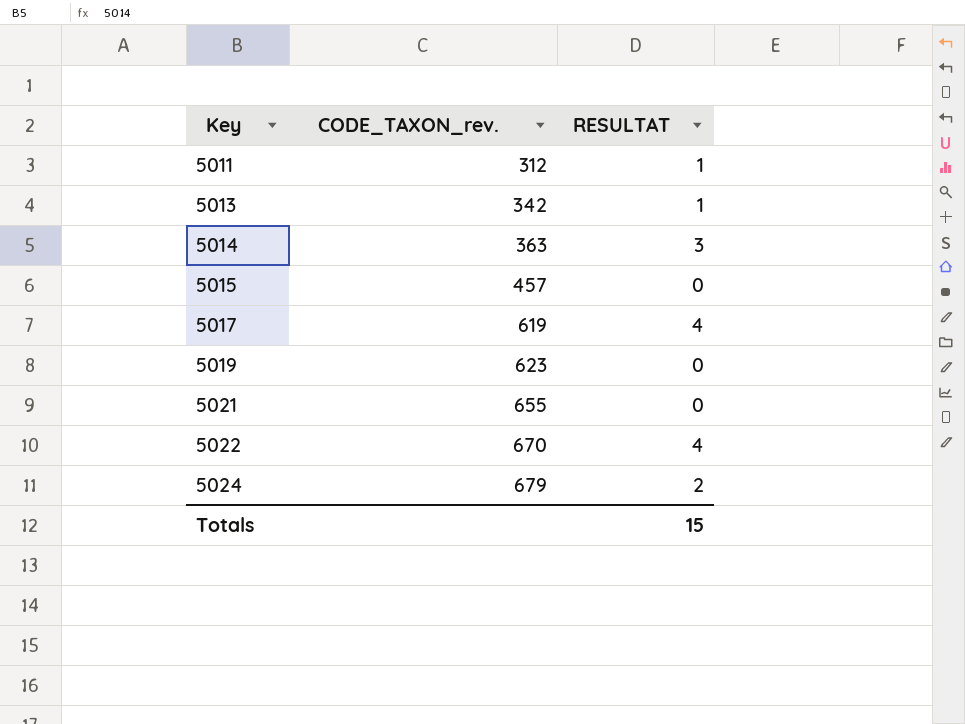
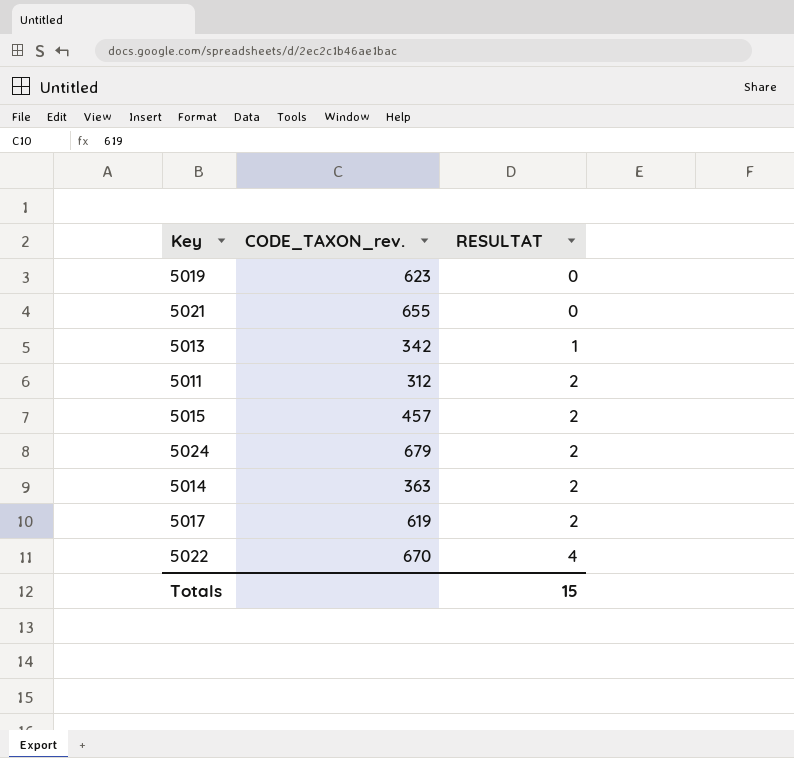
row order: Key ascending -> RESULTAT ascending
5011 | RESULTAT: 1 -> 2
5015 | RESULTAT: 0 -> 2
5014 | RESULTAT: 3 -> 2
5017 | RESULTAT: 4 -> 2

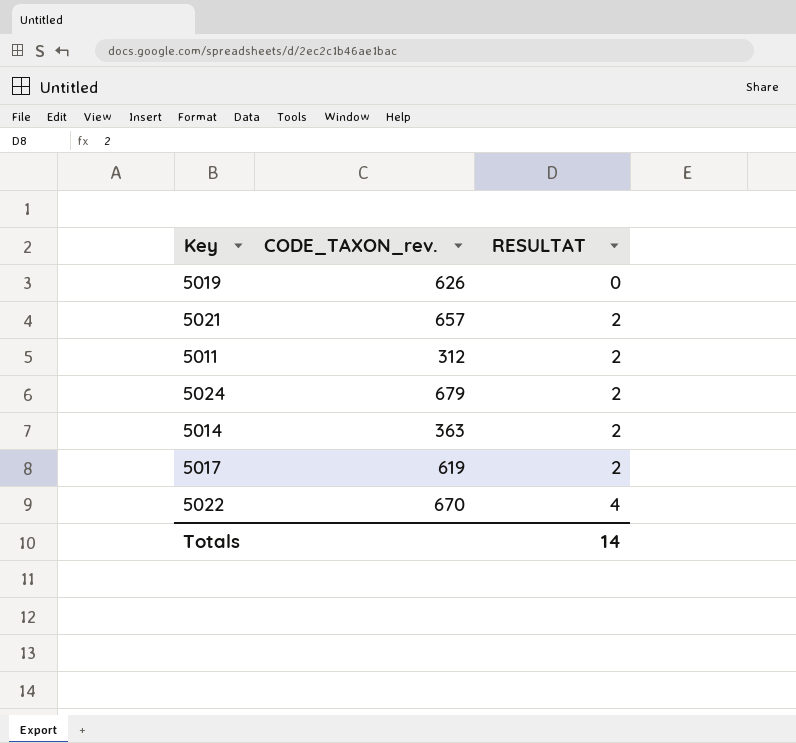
row 5013: 342 | 1 -> none
row 5015: 457 | 2 -> none
5019 | CODE_TAXON_rev.: 623 -> 626
5021 | CODE_TAXON_rev.: 655 -> 657
5021 | RESULTAT: 0 -> 2
Totals | RESULTAT: 15 -> 14

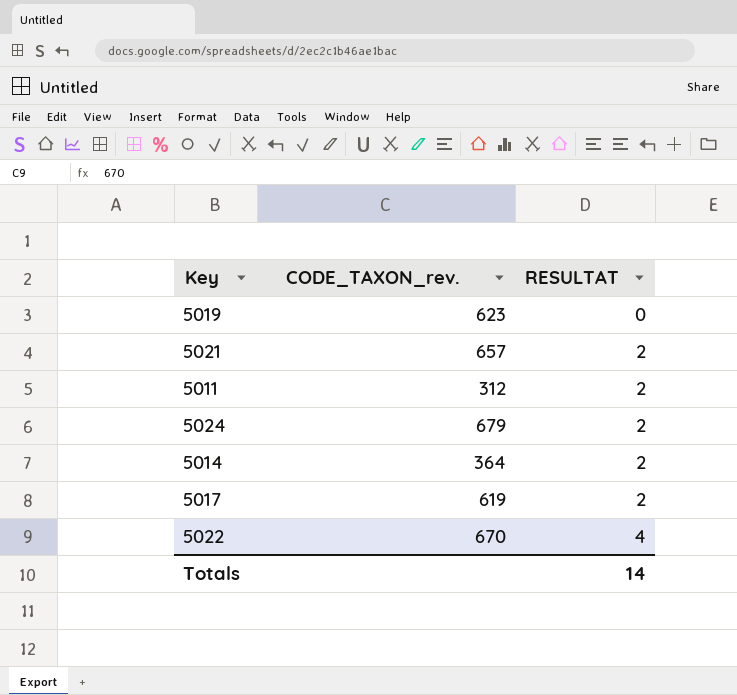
5019 | CODE_TAXON_rev.: 626 -> 623
5014 | CODE_TAXON_rev.: 363 -> 364

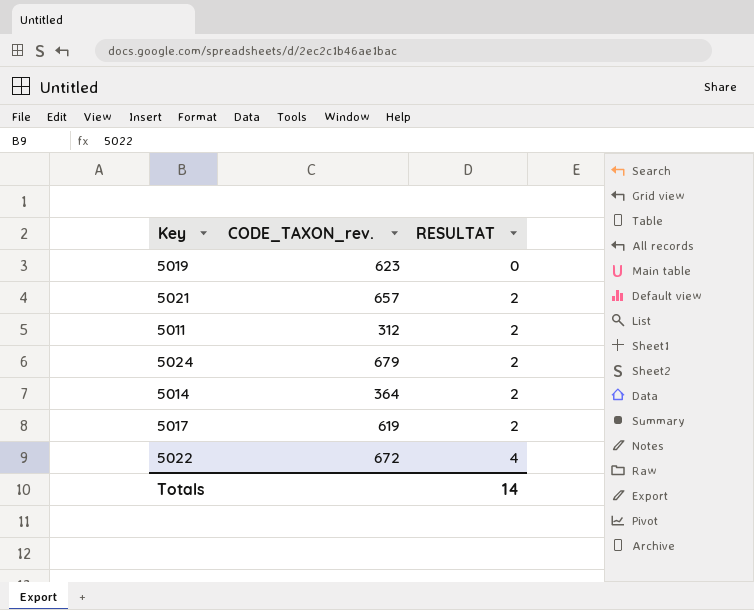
5022 | CODE_TAXON_rev.: 670 -> 672

